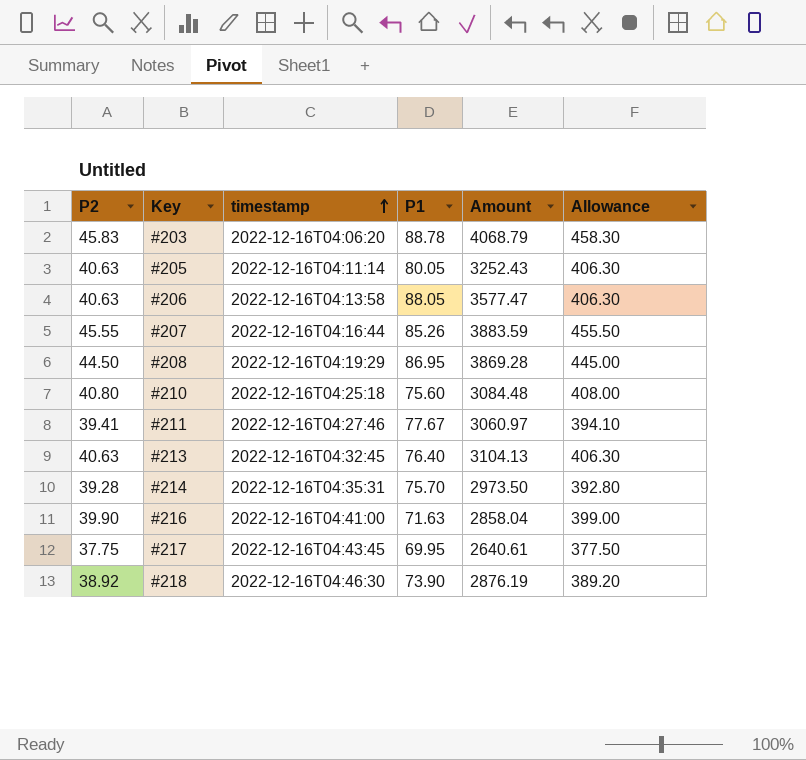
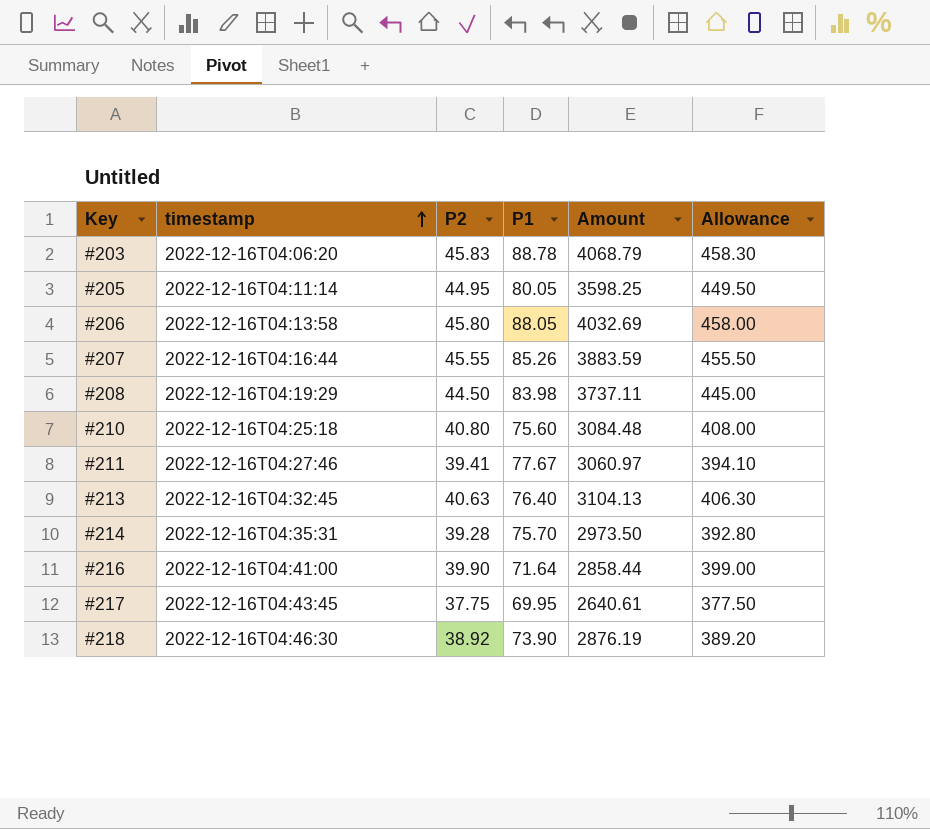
column P2 | position: 1 -> 3
#205 | P2: 40.63 -> 44.95
#205 | Amount: 3252.43 -> 3598.25
#205 | Allowance: 406.30 -> 449.50
#206 | P2: 40.63 -> 45.80
#206 | Amount: 3577.47 -> 4032.69
#206 | Allowance: 406.30 -> 458.00
#208 | P1: 86.95 -> 83.98
#208 | Amount: 3869.28 -> 3737.11
#216 | P1: 71.63 -> 71.64
#216 | Amount: 2858.04 -> 2858.44

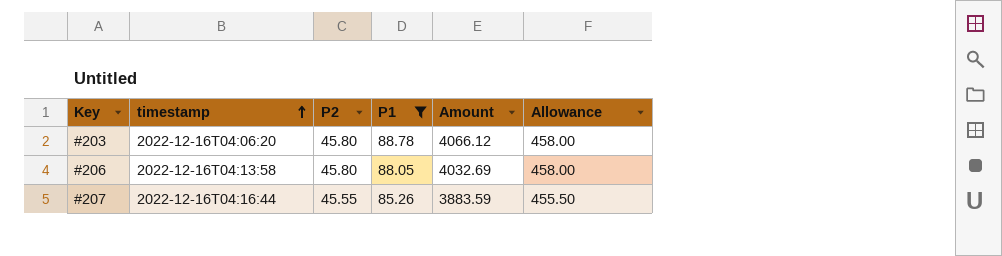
filter: none -> P1 >= 85.26
#203 | P2: 45.83 -> 45.80
#203 | Amount: 4068.79 -> 4066.12
#203 | Allowance: 458.30 -> 458.00

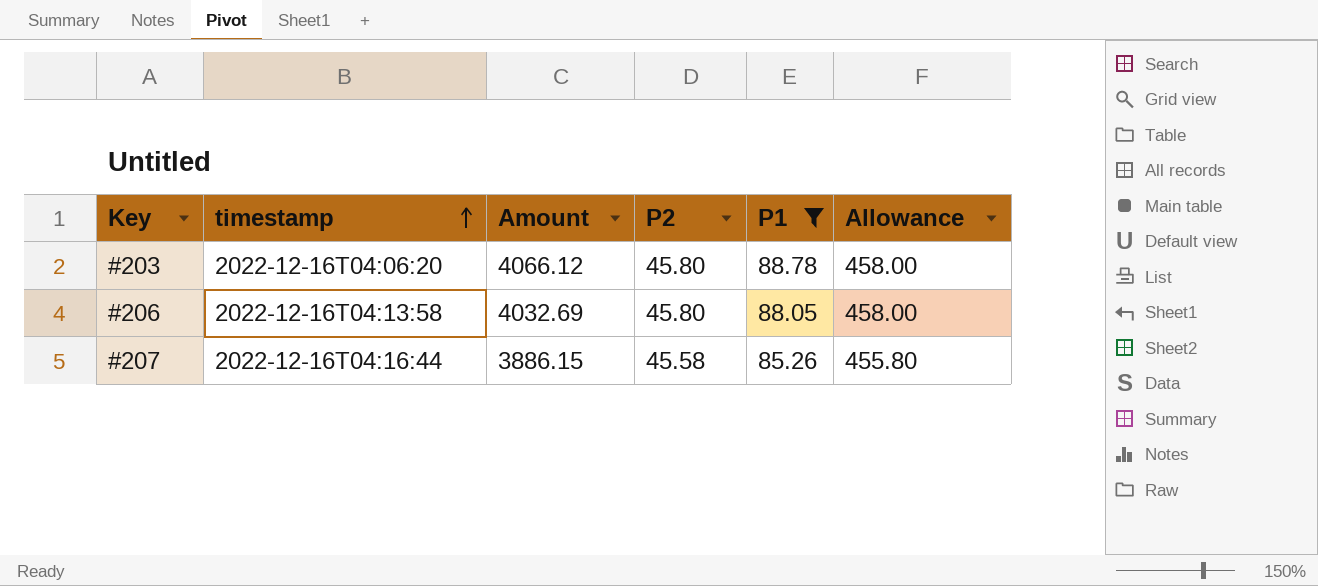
column Amount | position: 5 -> 3
#207 | Amount: 3883.59 -> 3886.15
#207 | P2: 45.55 -> 45.58
#207 | Allowance: 455.50 -> 455.80

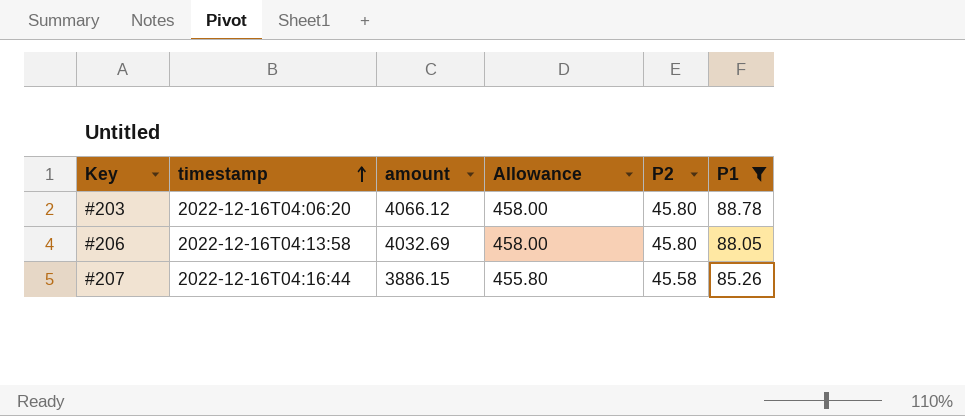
column name: Amount -> amount
column Allowance | position: 6 -> 4

